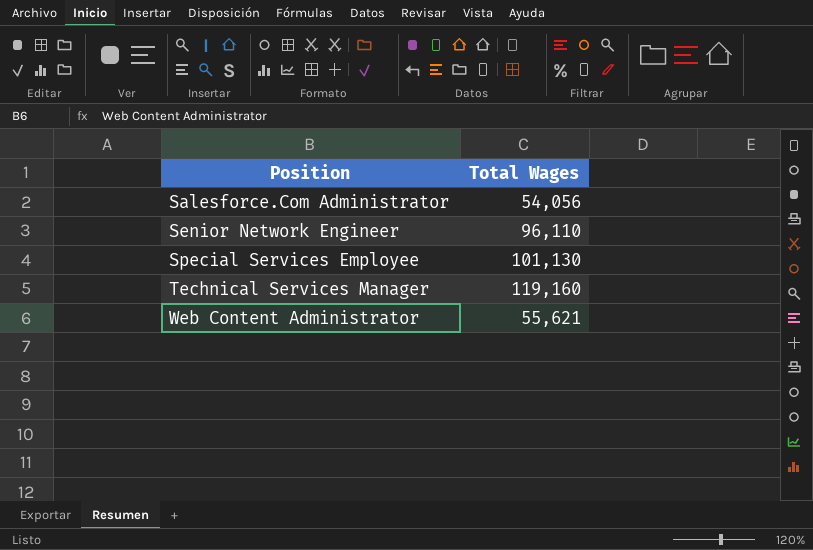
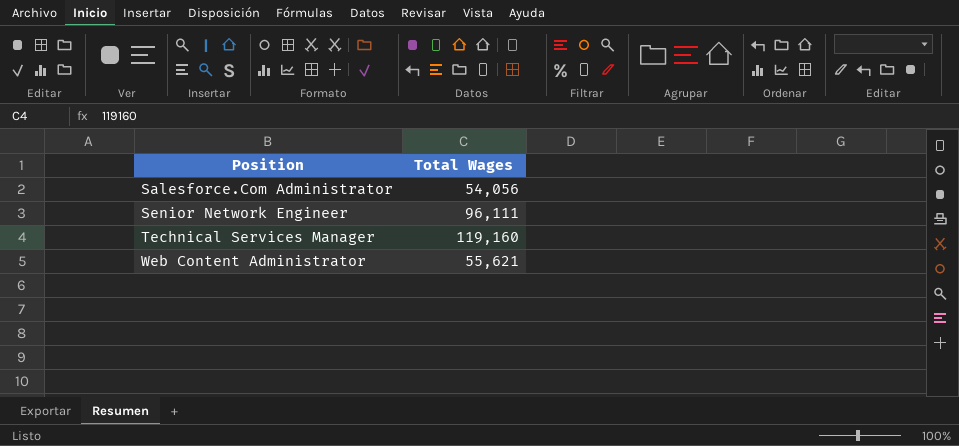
row Special Services Employee: 101,130 -> none
Senior Network Engineer | Total Wages: 96,110 -> 96,111

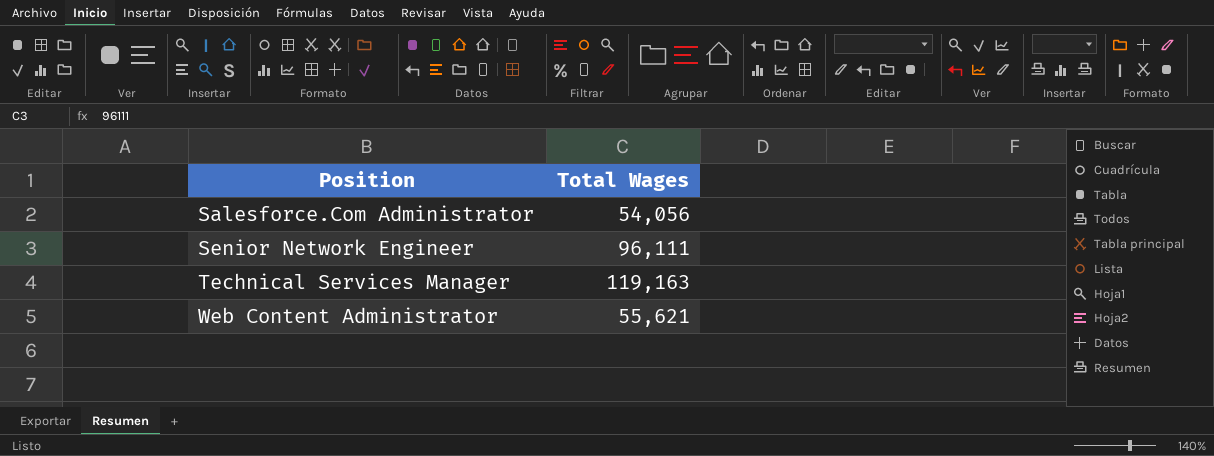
Technical Services Manager | Total Wages: 119,160 -> 119,163

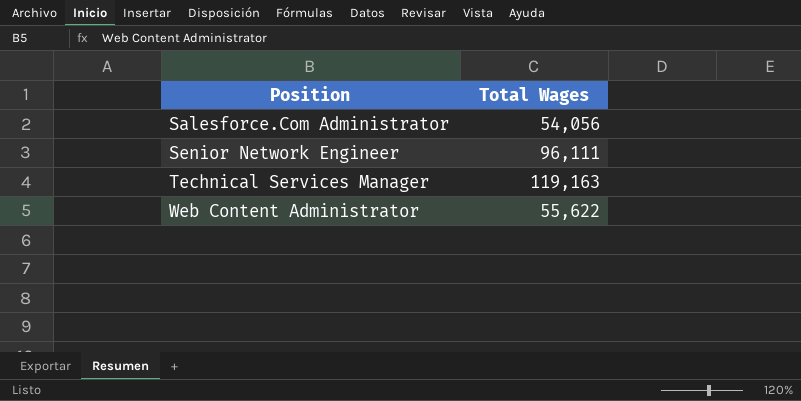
Web Content Administrator | Total Wages: 55,621 -> 55,622

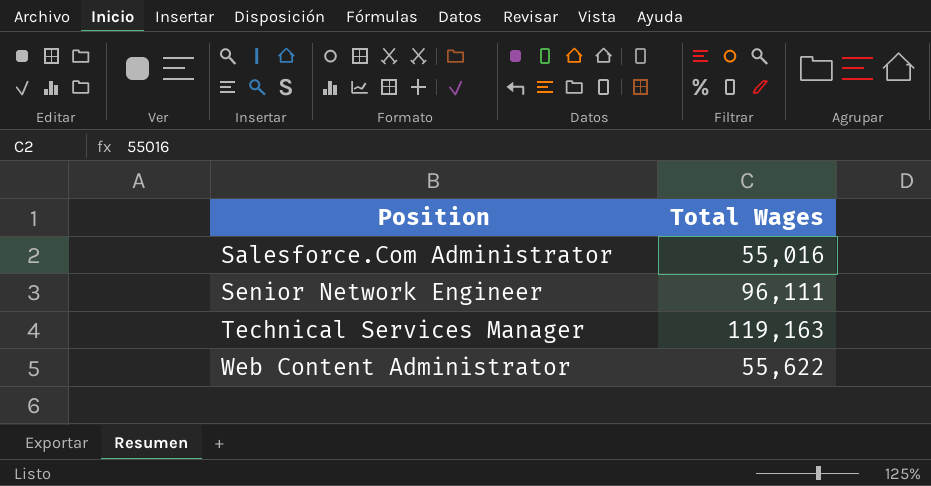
Salesforce.Com Administrator | Total Wages: 54,056 -> 55,016

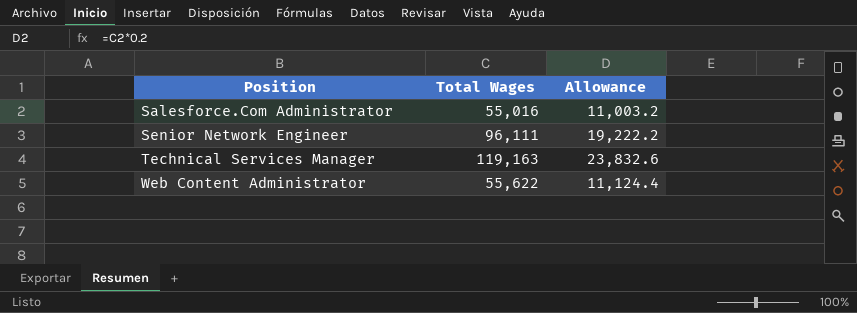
column Allowance | formula: none -> [Total Wages] * 0.2

